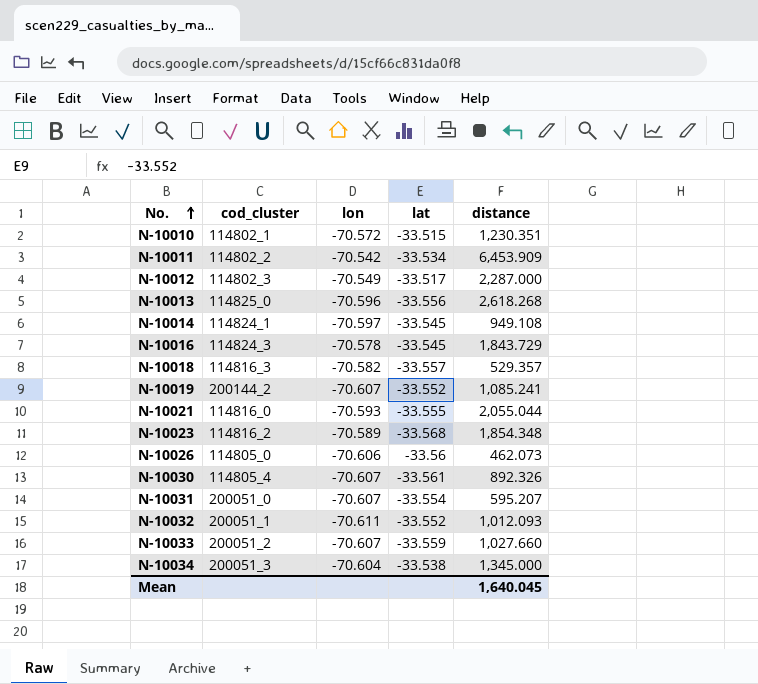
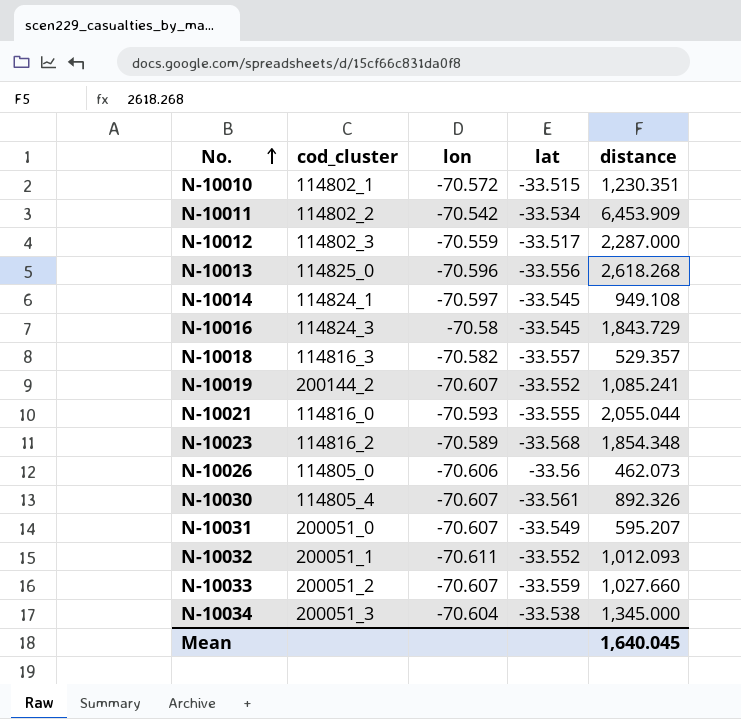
N-10012 | lon: -70.549 -> -70.559
N-10016 | lon: -70.578 -> -70.58
N-10031 | lat: -33.554 -> -33.549

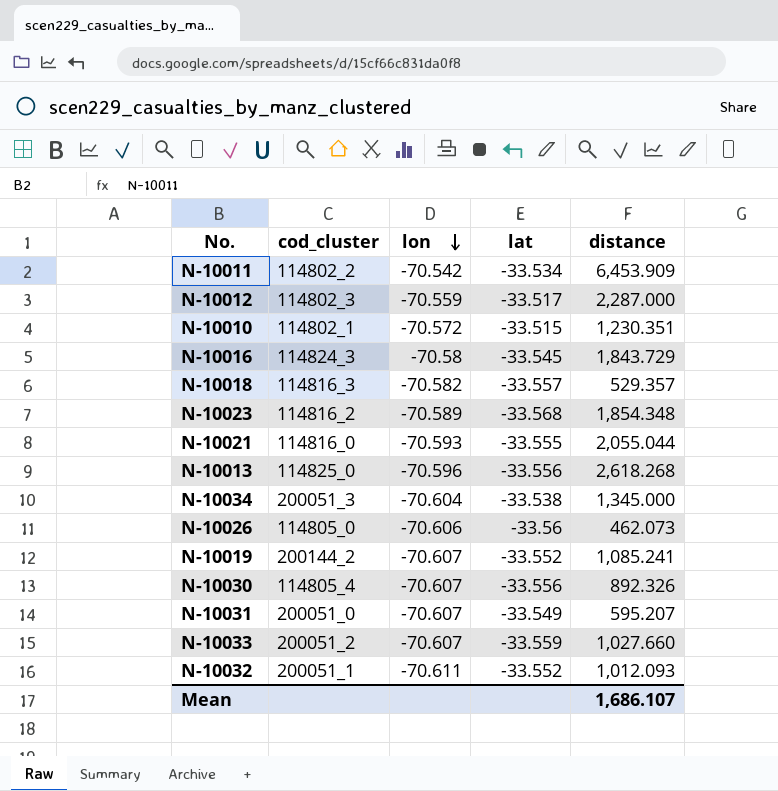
row order: No. ascending -> lon descending
row N-10014: 114824_1 | -70.597 | -33.545 | 949.108 -> none
N-10030 | lat: -33.561 -> -33.556
Mean | distance: 1,640.045 -> 1,686.107

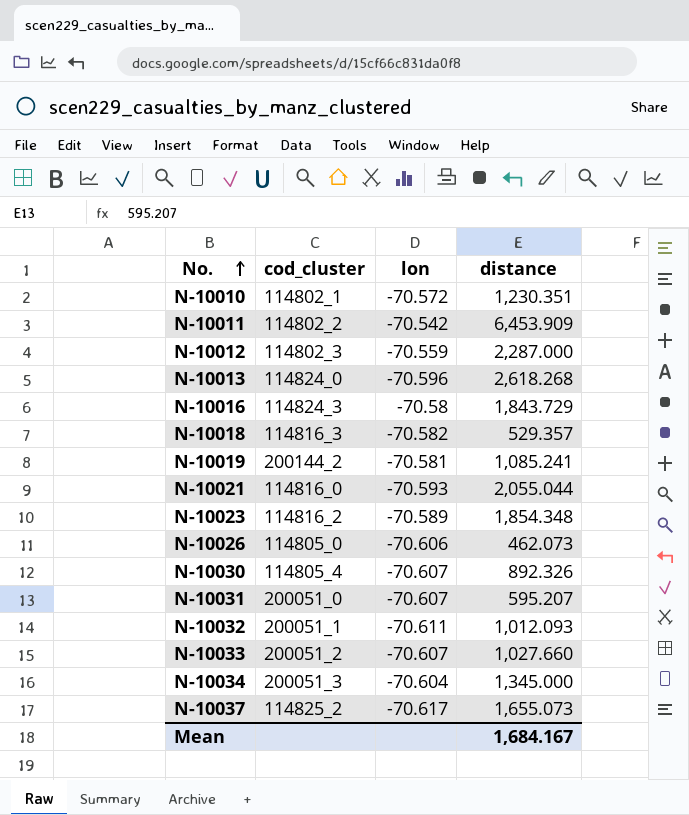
row order: lon descending -> No. ascending
column lat | position: 4 -> none
N-10013 | cod_cluster: 114825_0 -> 114824_0
N-10019 | lon: -70.607 -> -70.581
row N-10037: none -> 114825_2 | -70.617 | 1,655.073
Mean | distance: 1,686.107 -> 1,684.167

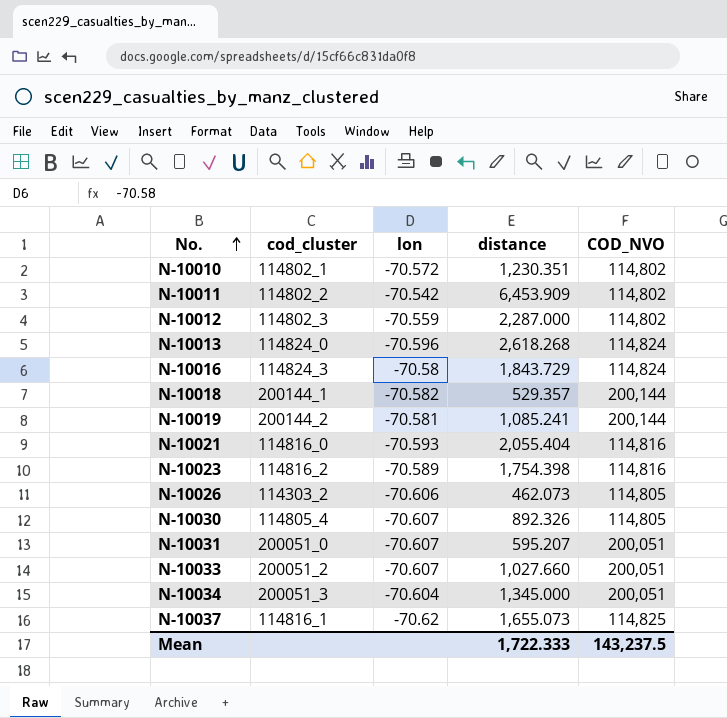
column COD_NVO | position: none -> 5
row N-10032: 200051_1 | -70.611 | 1,012.093 -> none
N-10018 | cod_cluster: 114816_3 -> 200144_1
N-10021 | distance: 2,055.044 -> 2,055.404
N-10023 | distance: 1,854.348 -> 1,754.398
N-10026 | cod_cluster: 114805_0 -> 114303_2
N-10037 | cod_cluster: 114825_2 -> 114816_1
N-10037 | lon: -70.617 -> -70.62
Mean | distance: 1,684.167 -> 1,722.333

